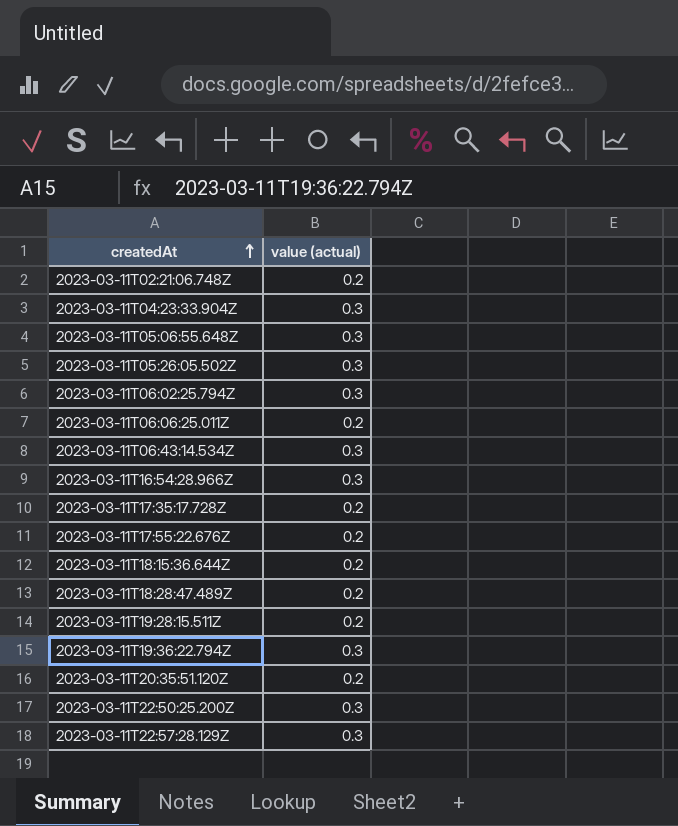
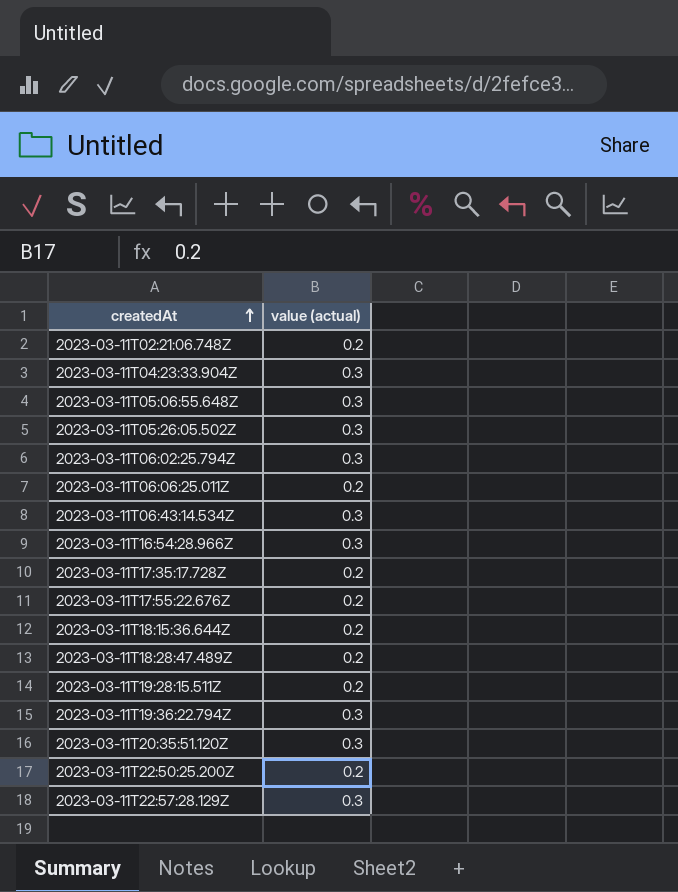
2023-03-11T20:35:51.120Z | value (actual): 0.2 -> 0.3
2023-03-11T22:50:25.200Z | value (actual): 0.3 -> 0.2

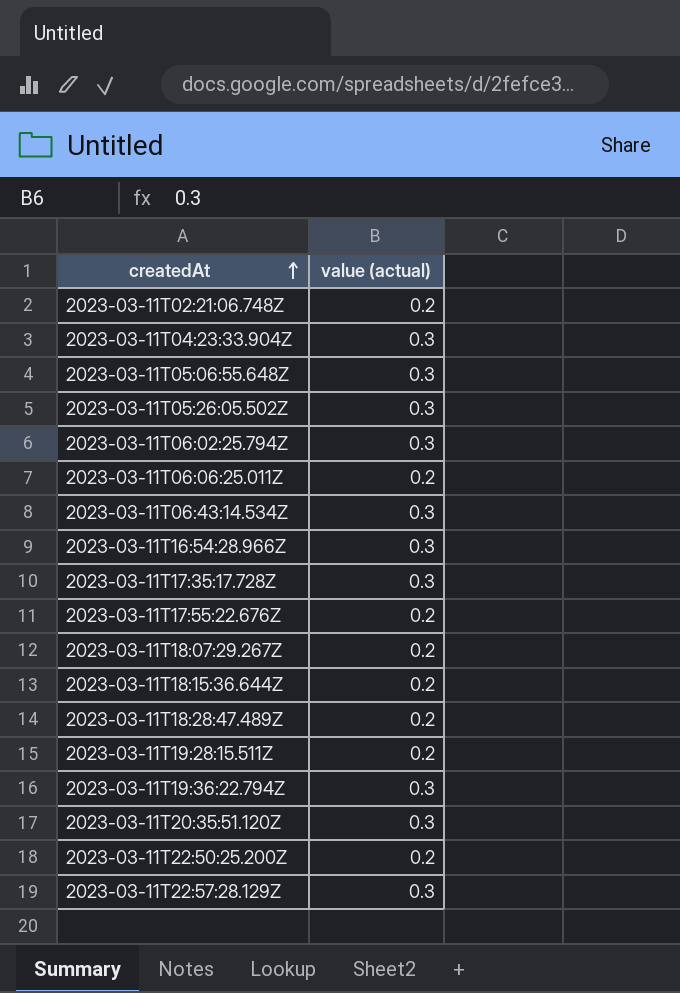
2023-03-11T17:35:17.728Z | value (actual): 0.2 -> 0.3
row 2023-03-11T18:07:29.267Z: none -> 0.2

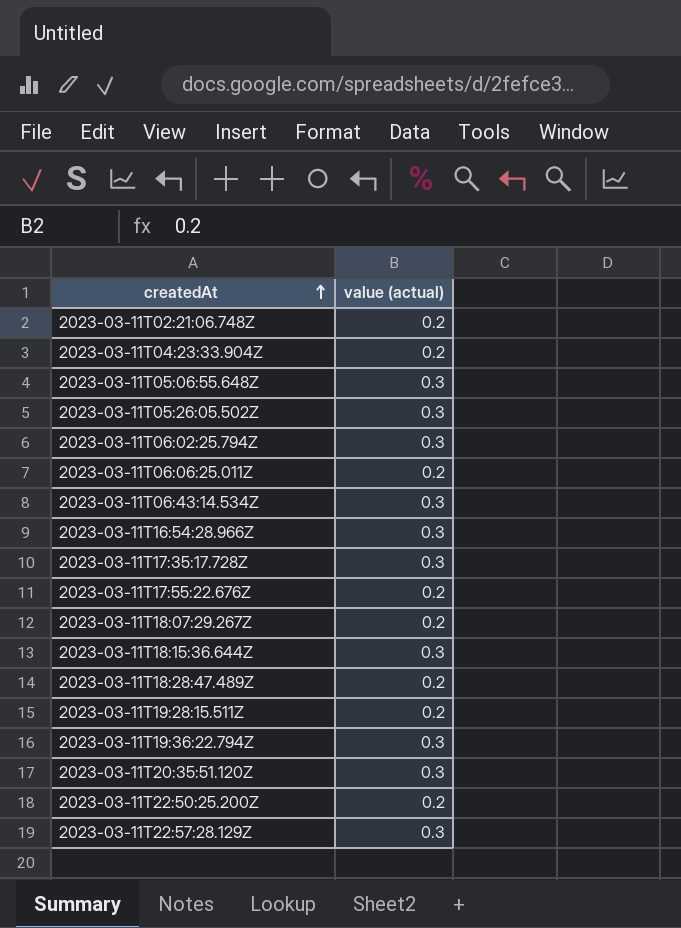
2023-03-11T04:23:33.904Z | value (actual): 0.3 -> 0.2
2023-03-11T18:15:36.644Z | value (actual): 0.2 -> 0.3

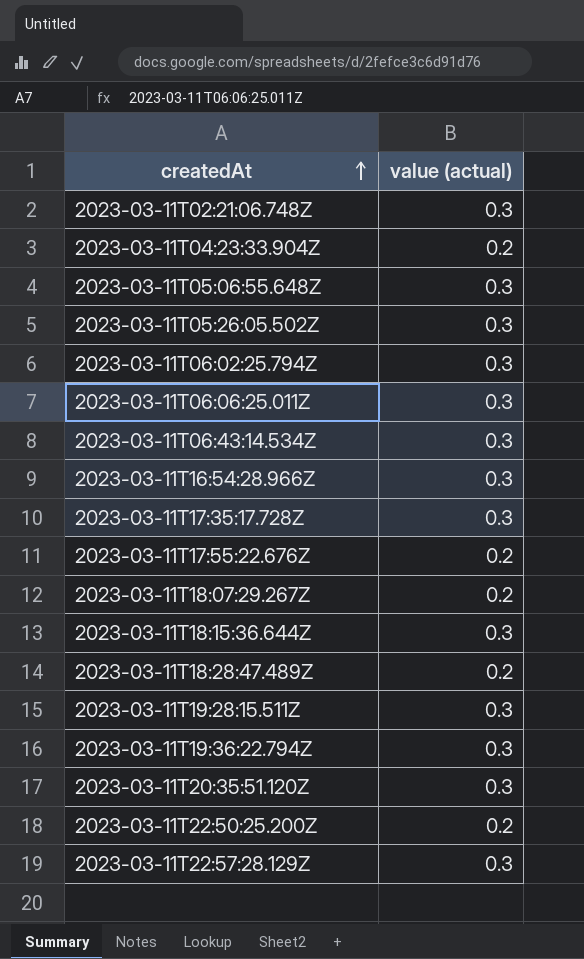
2023-03-11T02:21:06.748Z | value (actual): 0.2 -> 0.3
2023-03-11T06:06:25.011Z | value (actual): 0.2 -> 0.3
2023-03-11T19:28:15.511Z | value (actual): 0.2 -> 0.3

